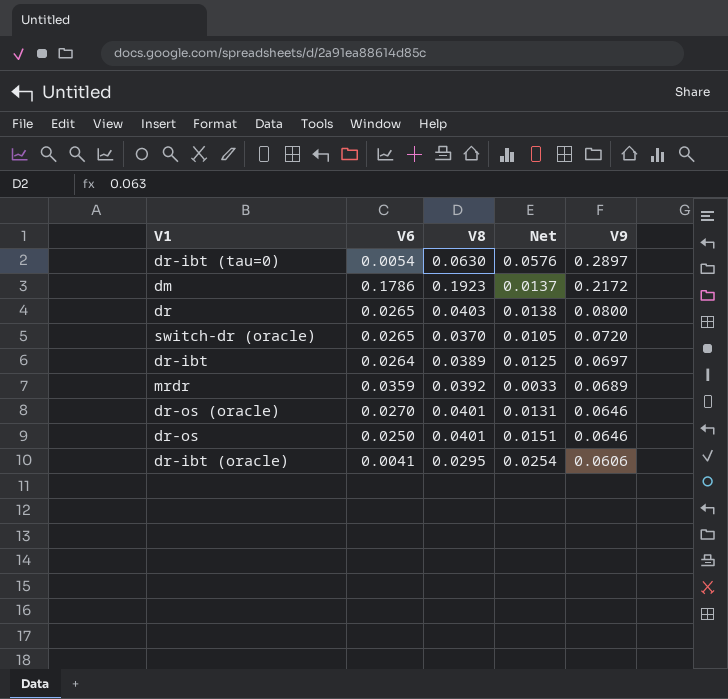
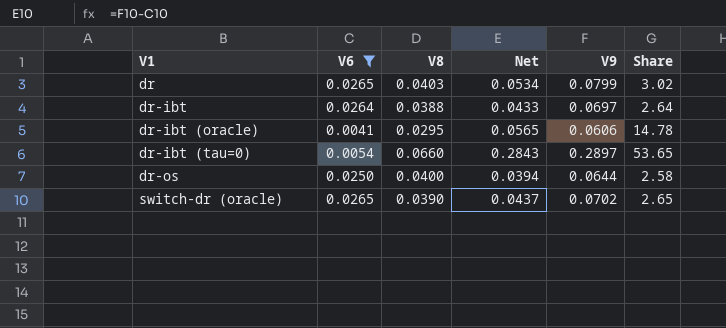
filter: none -> V6 <= 0.0265
row order: V9 descending -> V1 ascending
column Net | formula: [V8] - [V6] -> [V9] - [V6]
column Share | formula: none -> [V9] / [V6]
dr | V9: 0.0800 -> 0.0799
dr-ibt | V8: 0.0389 -> 0.0388
dr-ibt (tau=0) | V8: 0.0630 -> 0.0660
dr-os | V8: 0.0401 -> 0.0400
dr-os | V9: 0.0646 -> 0.0644
switch-dr (oracle) | V8: 0.0370 -> 0.0390
switch-dr (oracle) | V9: 0.0720 -> 0.0702

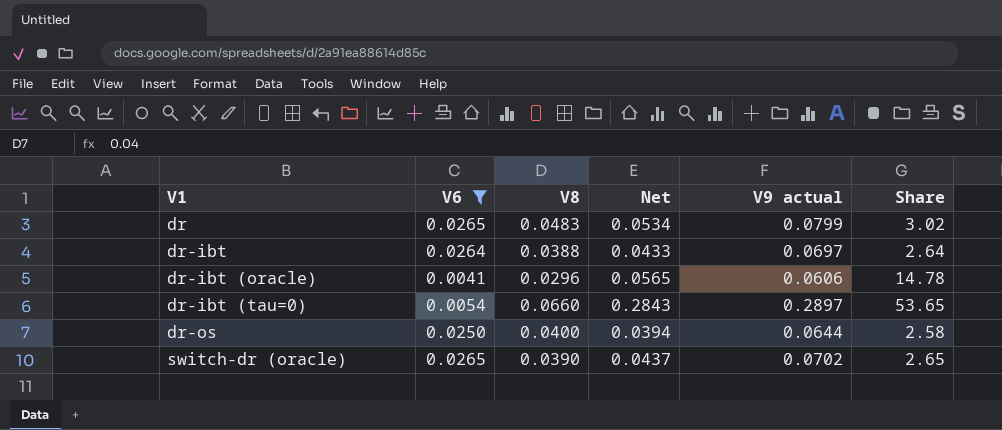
column name: V9 -> V9 actual
dr | V8: 0.0403 -> 0.0483
dr-ibt (oracle) | V8: 0.0295 -> 0.0296

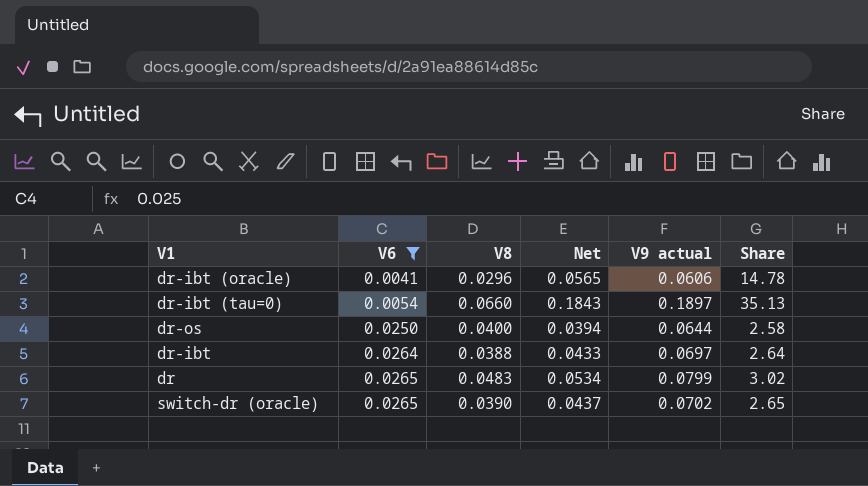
row order: V1 ascending -> V6 ascending
dr-ibt (tau=0) | Net: 0.2843 -> 0.1843
dr-ibt (tau=0) | V9 actual: 0.2897 -> 0.1897
dr-ibt (tau=0) | Share: 53.65 -> 35.13

